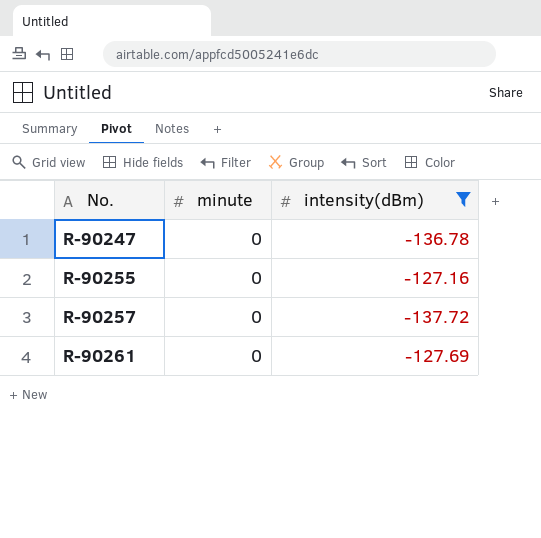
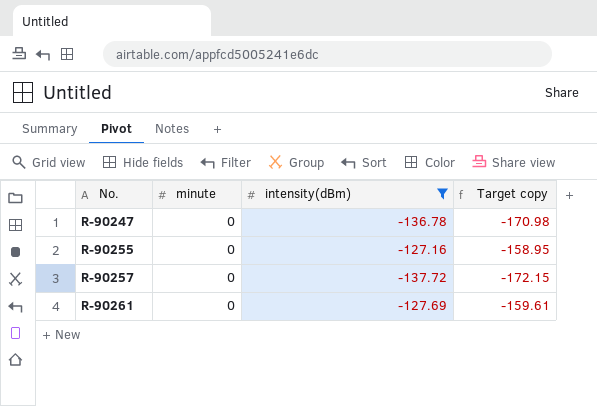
column Target copy | formula: none -> [intensity(dBm)] * 1.25

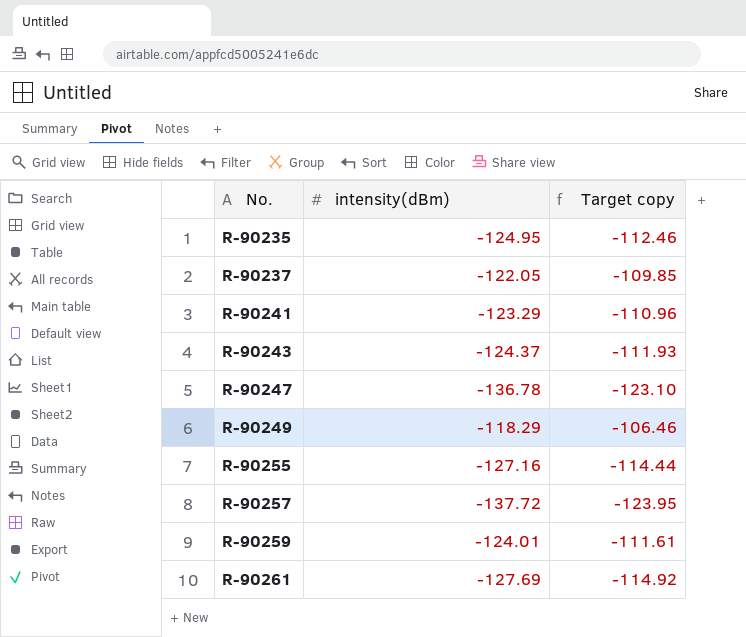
filter: intensity(dBm) <= -127.16 -> none
column minute | position: 2 -> none
column Target copy | formula: [intensity(dBm)] * 1.25 -> [intensity(dBm)] * 0.9

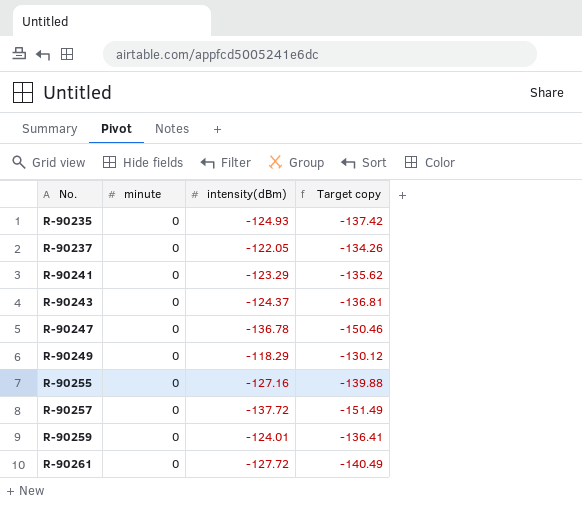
column minute | position: none -> 2
column Target copy | formula: [intensity(dBm)] * 0.9 -> [intensity(dBm)] * 1.1
R-90235 | intensity(dBm): -124.95 -> -124.93
R-90261 | intensity(dBm): -127.69 -> -127.72

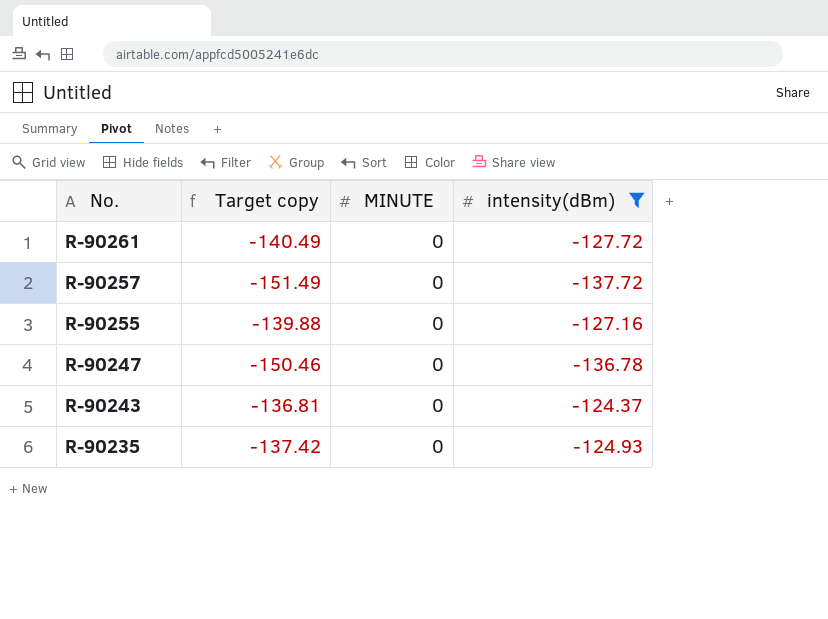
filter: none -> intensity(dBm) <= -124.37
row order: No. ascending -> No. descending
column Target copy | position: 4 -> 2
column name: minute -> MINUTE

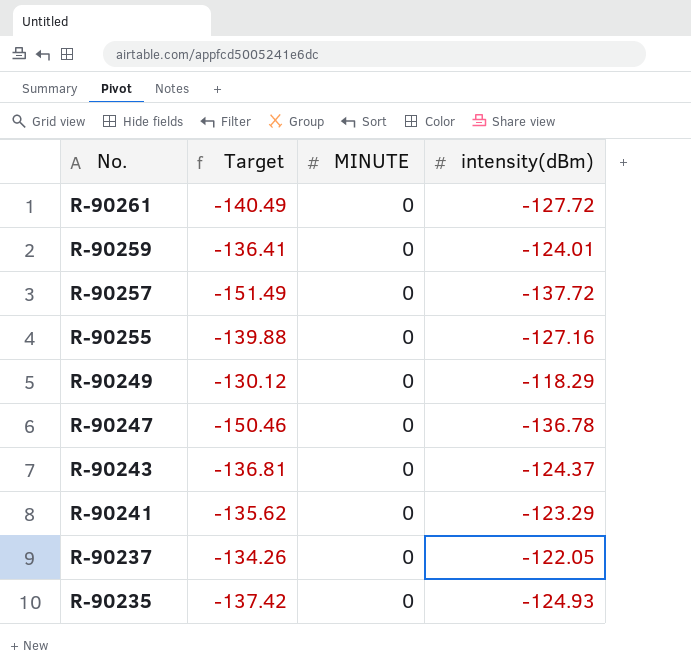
filter: intensity(dBm) <= -124.37 -> none
column name: Target copy -> Target

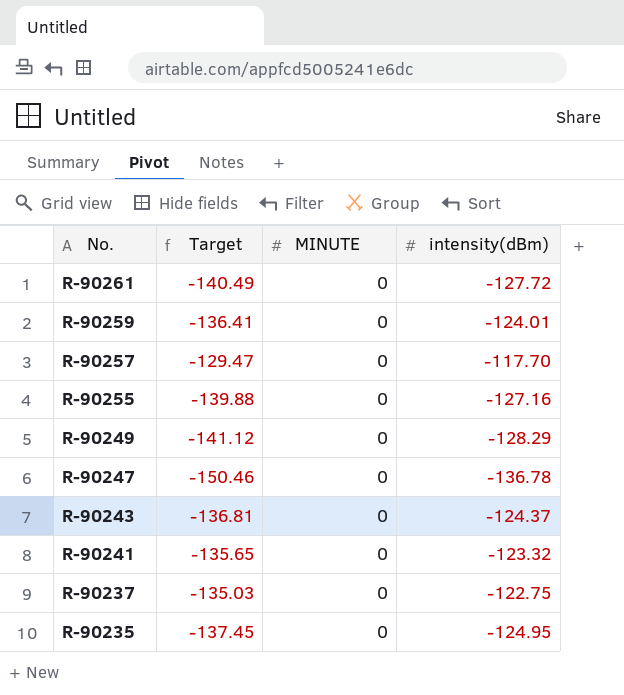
R-90257 | Target: -151.49 -> -129.47
R-90257 | intensity(dBm): -137.72 -> -117.70
R-90249 | Target: -130.12 -> -141.12
R-90249 | intensity(dBm): -118.29 -> -128.29
R-90241 | Target: -135.62 -> -135.65
R-90241 | intensity(dBm): -123.29 -> -123.32
R-90237 | Target: -134.26 -> -135.03
R-90237 | intensity(dBm): -122.05 -> -122.75
R-90235 | Target: -137.42 -> -137.45
R-90235 | intensity(dBm): -124.93 -> -124.95

